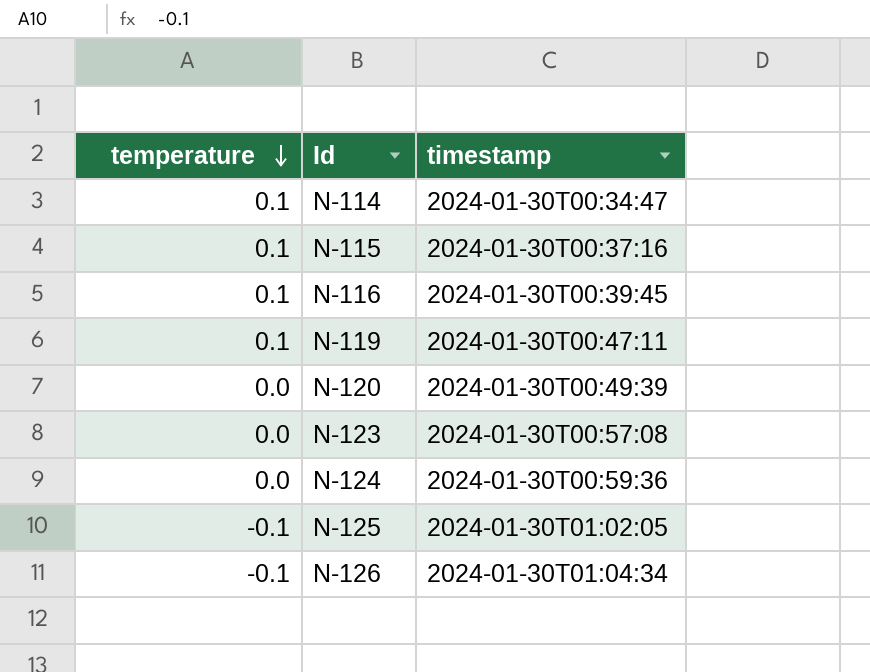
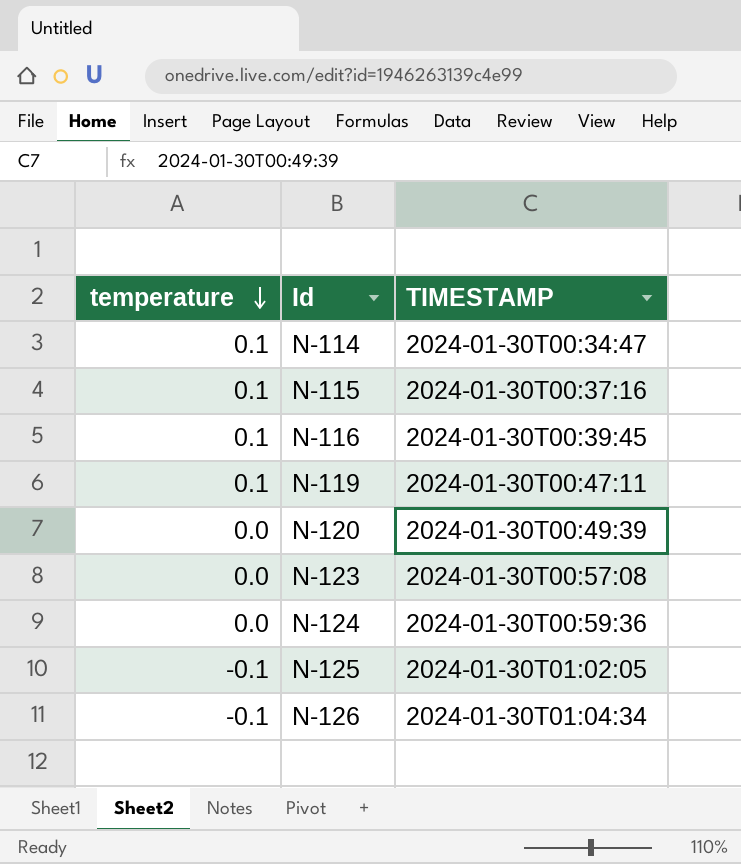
column name: timestamp -> TIMESTAMP

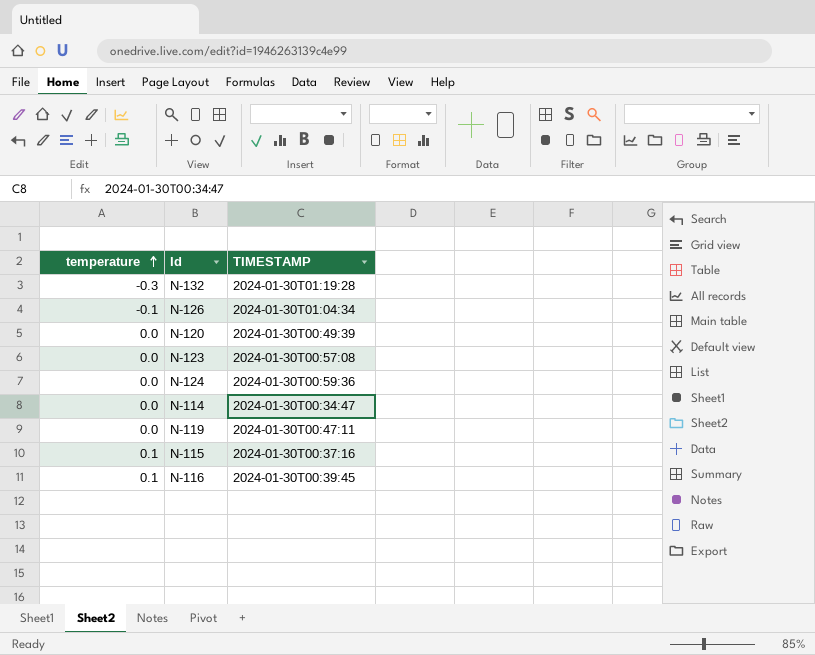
row order: temperature descending -> temperature ascending
row N-125: -0.1 | 2024-01-30T01:02:05 -> none
row N-132: none -> -0.3 | 2024-01-30T01:19:28
N-114 | temperature: 0.1 -> 0.0
N-119 | temperature: 0.1 -> 0.0

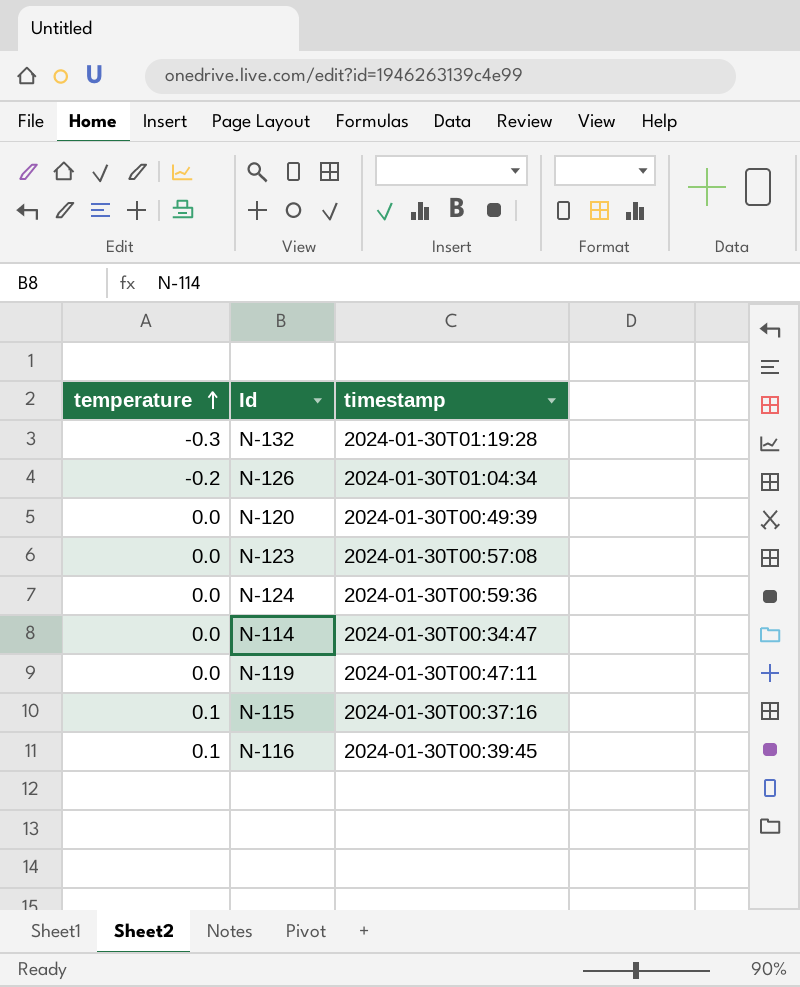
column name: TIMESTAMP -> timestamp
N-126 | temperature: -0.1 -> -0.2

